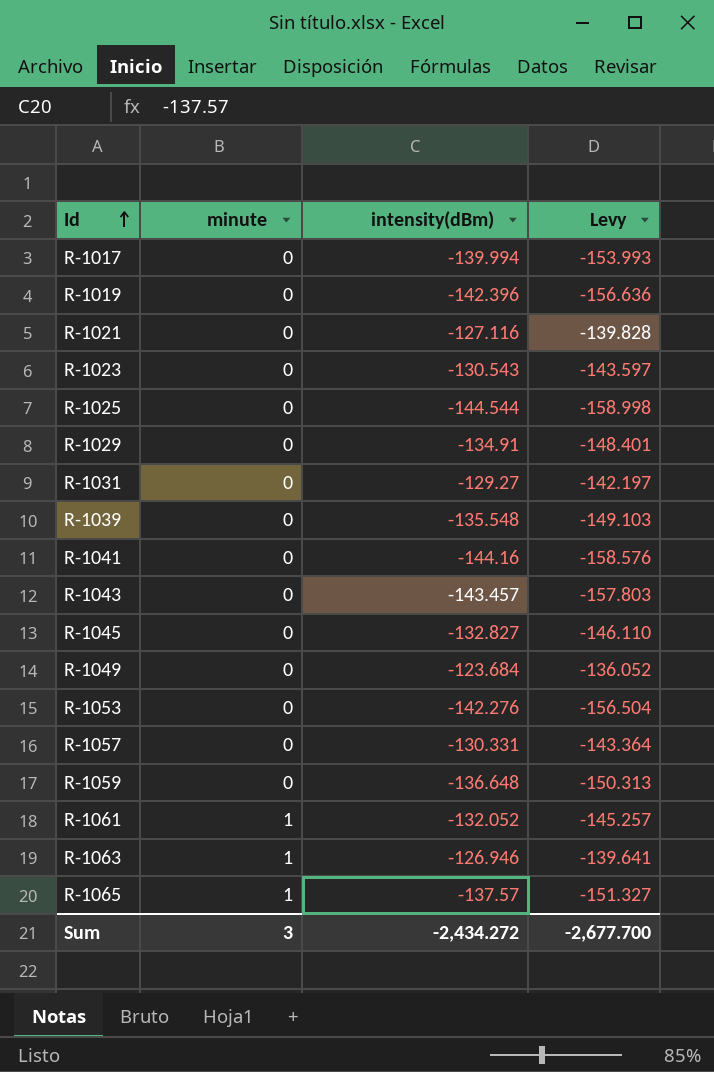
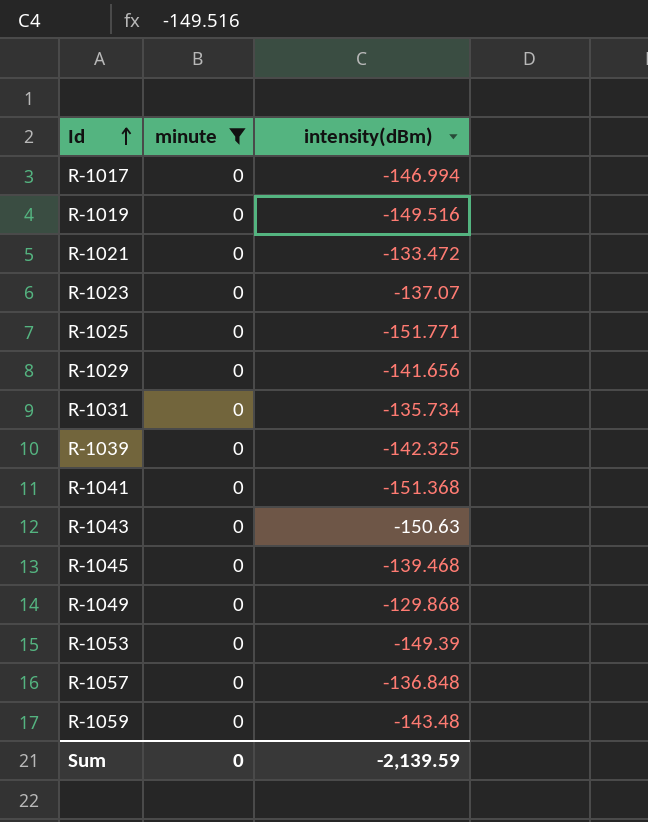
filter: none -> minute = 0
column Levy | formula: [intensity(dBm)] * 1.1 -> none
R-1017 | intensity(dBm): -139.994 -> -146.994
R-1019 | intensity(dBm): -142.396 -> -149.516
R-1021 | intensity(dBm): -127.116 -> -133.472
R-1023 | intensity(dBm): -130.543 -> -137.07
R-1025 | intensity(dBm): -144.544 -> -151.771
R-1029 | intensity(dBm): -134.91 -> -141.656
R-1031 | intensity(dBm): -129.27 -> -135.734
R-1039 | intensity(dBm): -135.548 -> -142.325
R-1041 | intensity(dBm): -144.16 -> -151.368
R-1043 | intensity(dBm): -143.457 -> -150.63
R-1045 | intensity(dBm): -132.827 -> -139.468
R-1049 | intensity(dBm): -123.684 -> -129.868
R-1053 | intensity(dBm): -142.276 -> -149.39
R-1057 | intensity(dBm): -130.331 -> -136.848
R-1059 | intensity(dBm): -136.648 -> -143.48
Sum | minute: 3 -> 0
Sum | intensity(dBm): -2,434.272 -> -2,139.59

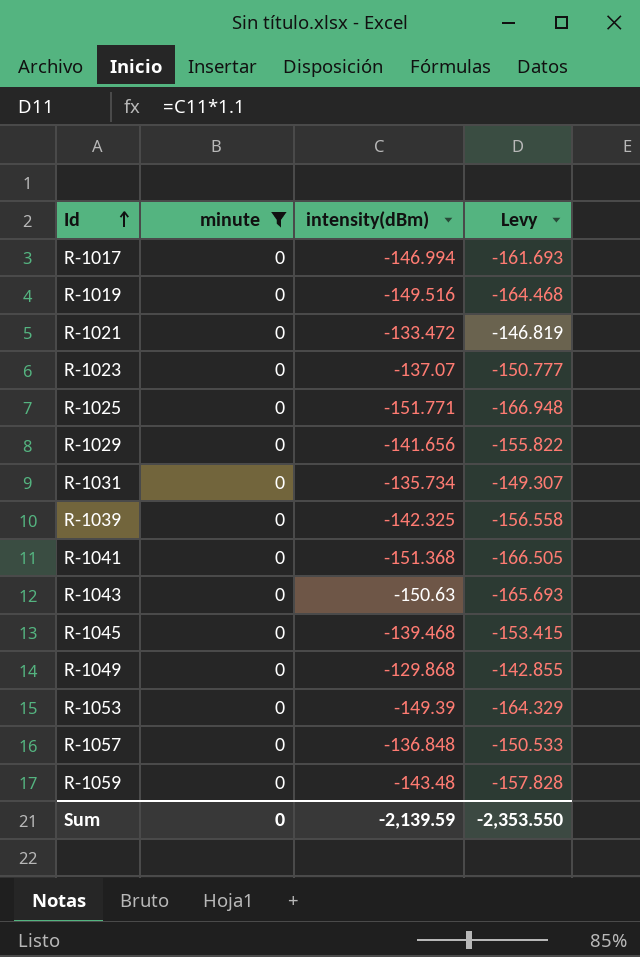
column Levy | formula: none -> [intensity(dBm)] * 1.1

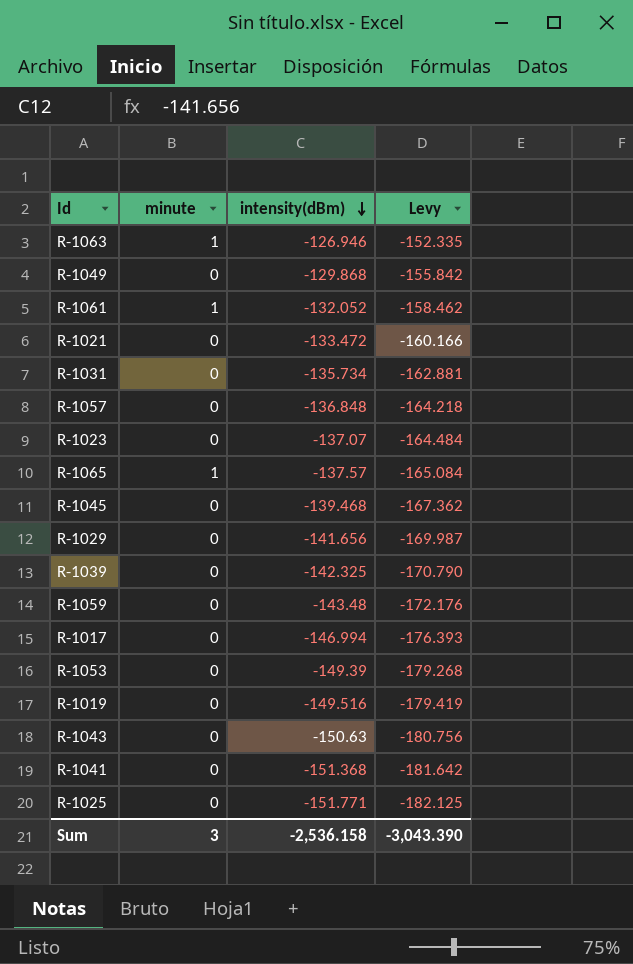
filter: minute = 0 -> none
row order: Id ascending -> intensity(dBm) descending
column Levy | formula: [intensity(dBm)] * 1.1 -> [intensity(dBm)] * 1.2
Sum | minute: 0 -> 3
Sum | intensity(dBm): -2,139.59 -> -2,536.158
Sum | Levy: -2,353.550 -> -3,043.390

